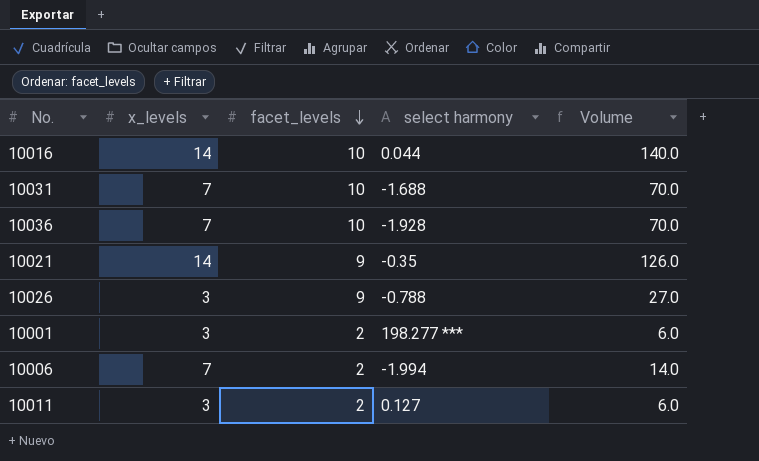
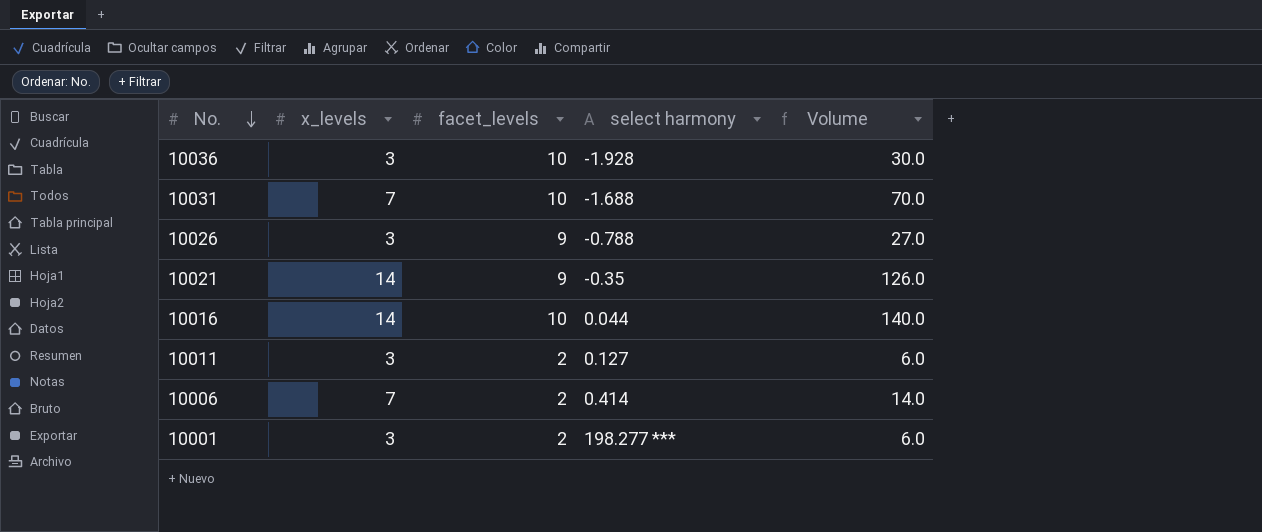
row order: facet_levels descending -> No. descending
10036 | x_levels: 7 -> 3
10036 | Volume: 70.0 -> 30.0
10006 | select harmony: -1.994 -> 0.414

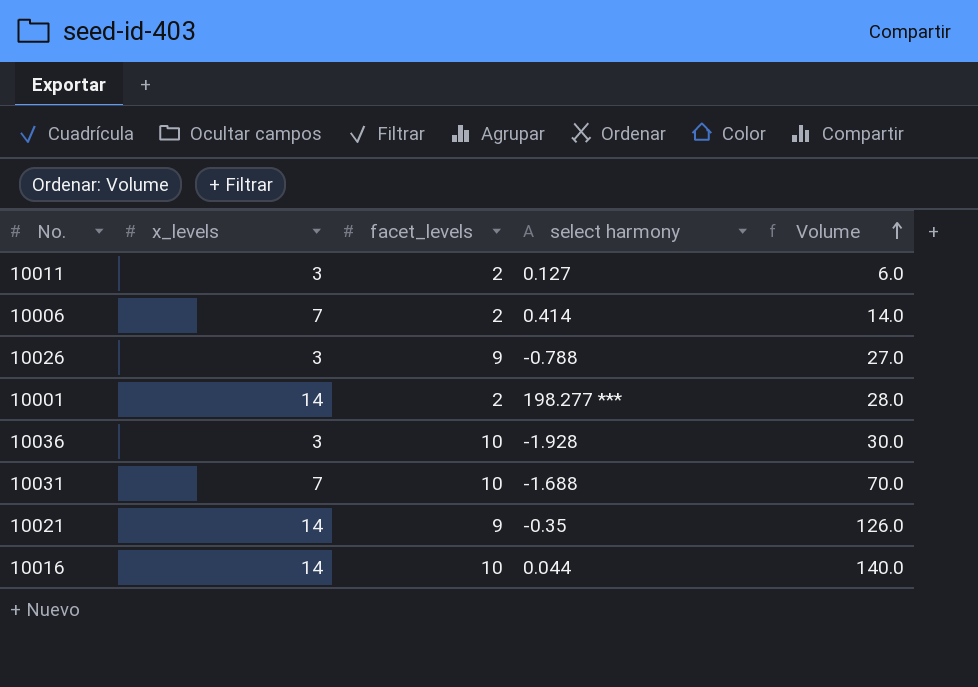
row order: No. descending -> Volume ascending
10001 | x_levels: 3 -> 14
10001 | Volume: 6.0 -> 28.0

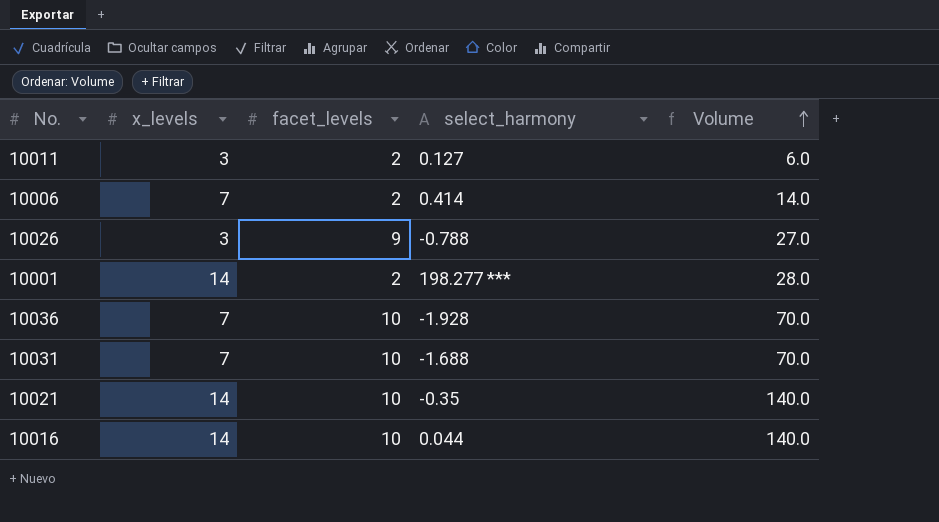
column name: select harmony -> select_harmony
10036 | x_levels: 3 -> 7
10036 | Volume: 30.0 -> 70.0
10021 | facet_levels: 9 -> 10
10021 | Volume: 126.0 -> 140.0

